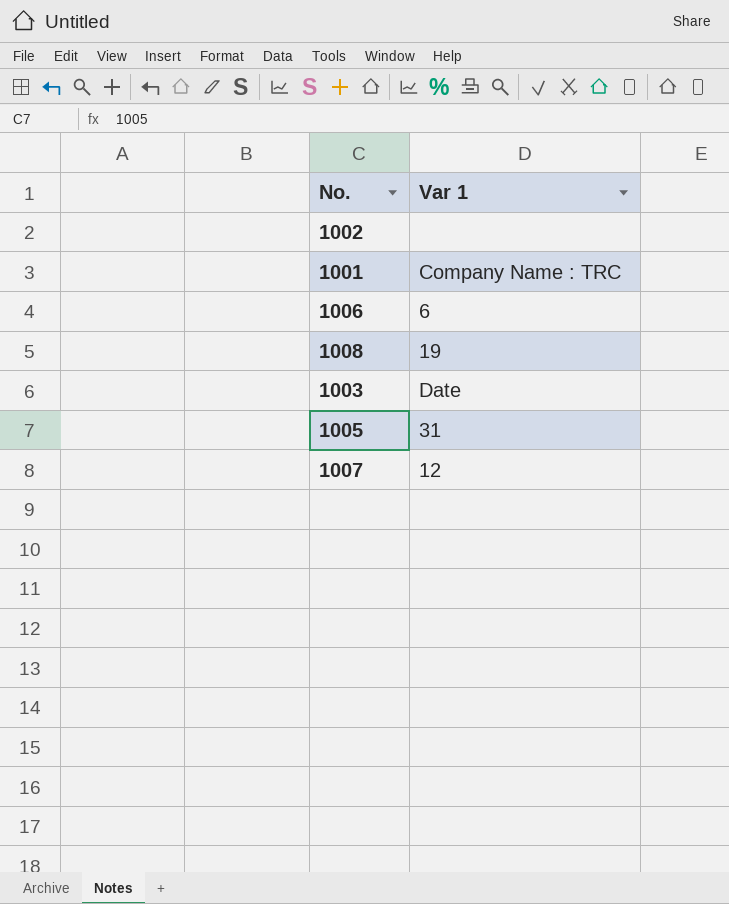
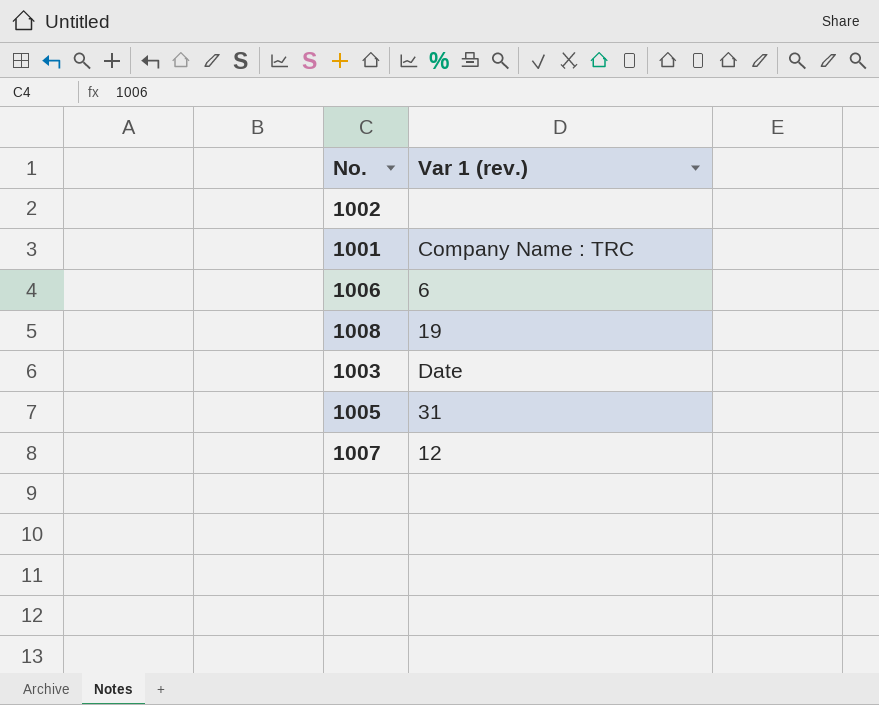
column name: Var 1 -> Var 1 (rev.)

